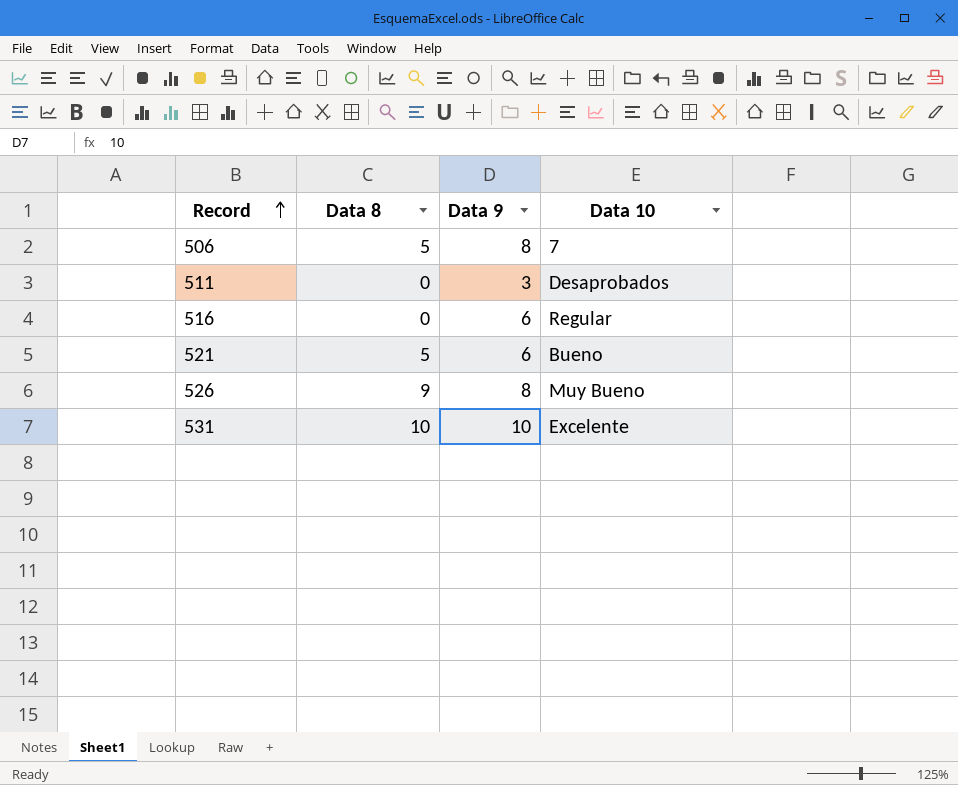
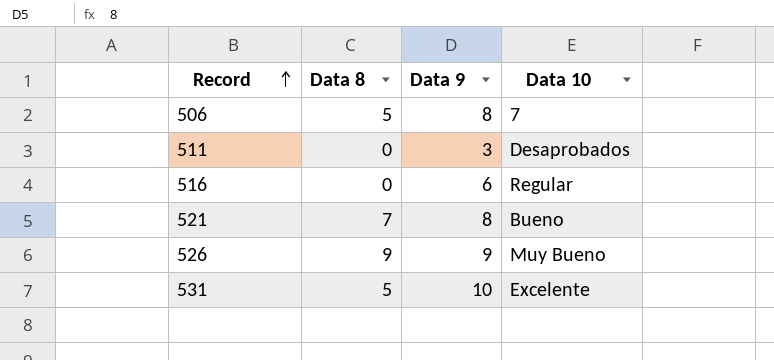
521 | Data 8: 5 -> 7
521 | Data 9: 6 -> 8
526 | Data 9: 8 -> 9
531 | Data 8: 10 -> 5

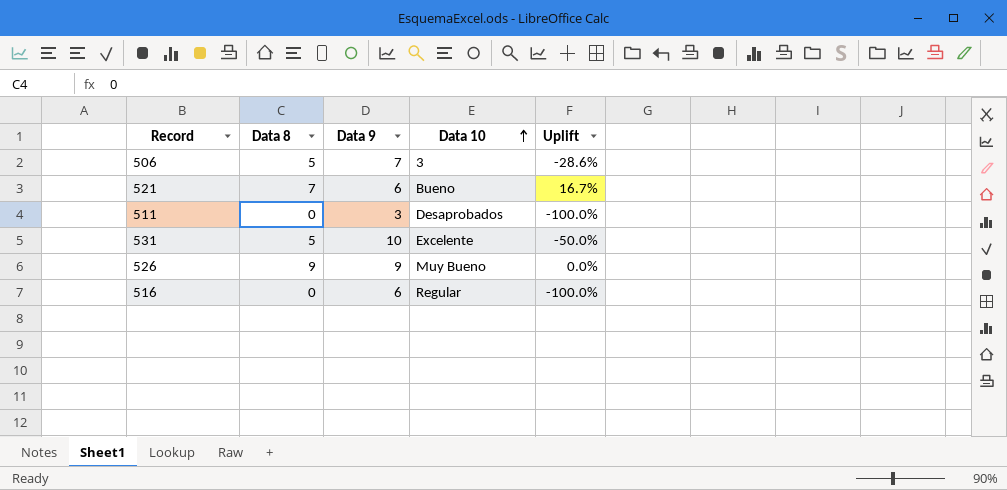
row order: Record ascending -> Data 10 ascending
column Uplift | formula: none -> ([Data 8] - [Data 9]) / [Data 9]
506 | Data 9: 8 -> 7
506 | Data 10: 7 -> 3
521 | Data 9: 8 -> 6

